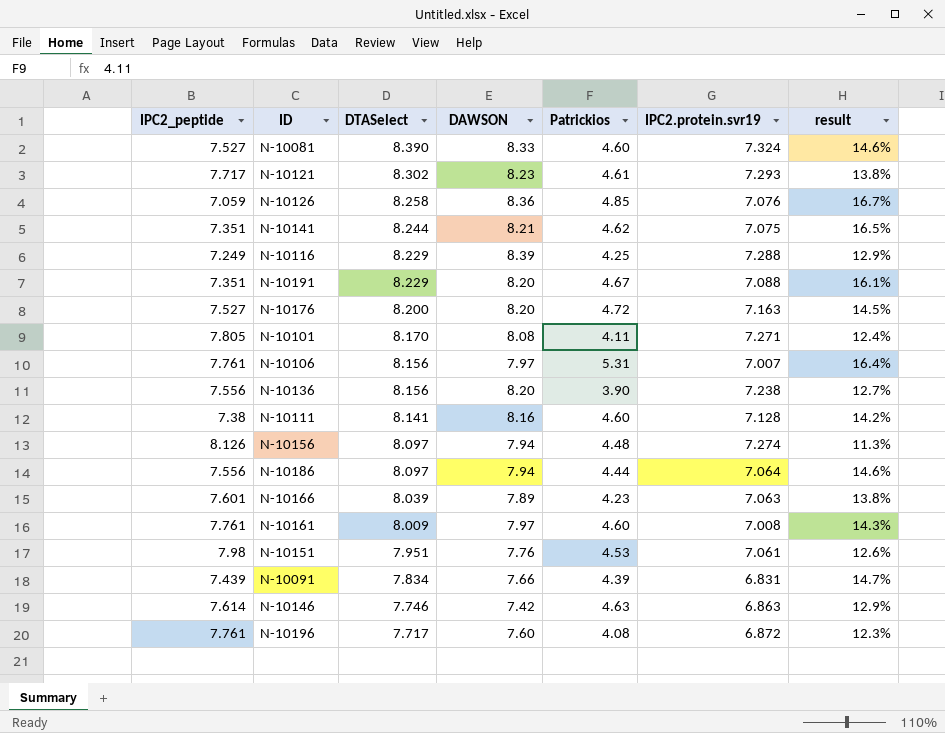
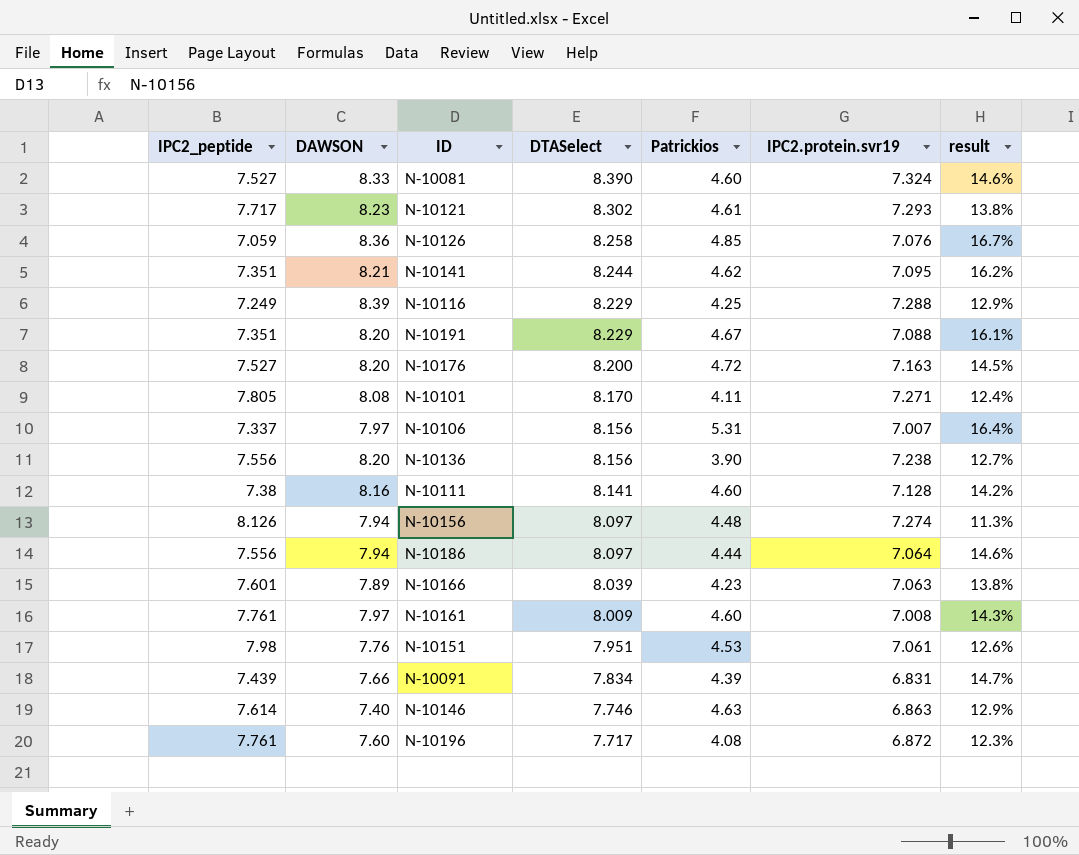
column DAWSON | position: 4 -> 2
N-10141 | IPC2.protein.svr19: 7.075 -> 7.095
N-10141 | result: 16.5% -> 16.2%
N-10106 | IPC2_peptide: 7.761 -> 7.337
N-10146 | DAWSON: 7.42 -> 7.40

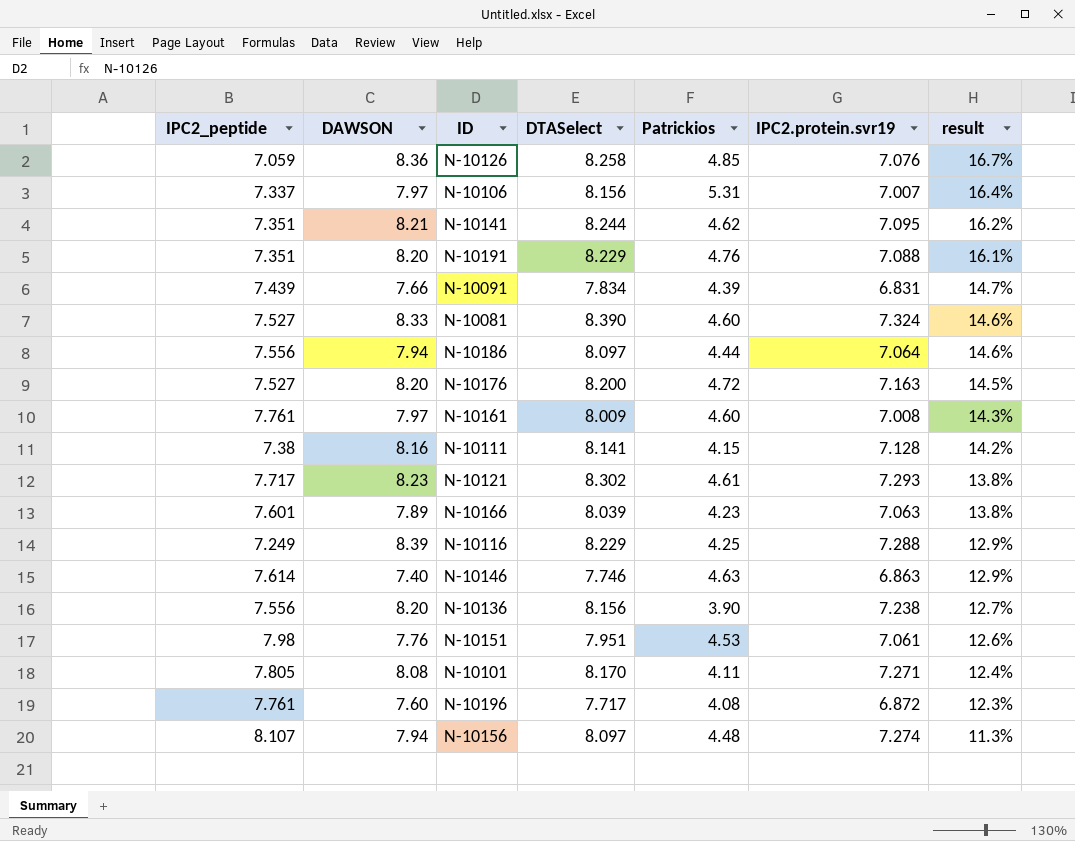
row order: DTASelect descending -> result descending
N-10191 | Patrickios: 4.67 -> 4.76
N-10111 | Patrickios: 4.60 -> 4.15
N-10156 | IPC2_peptide: 8.126 -> 8.107

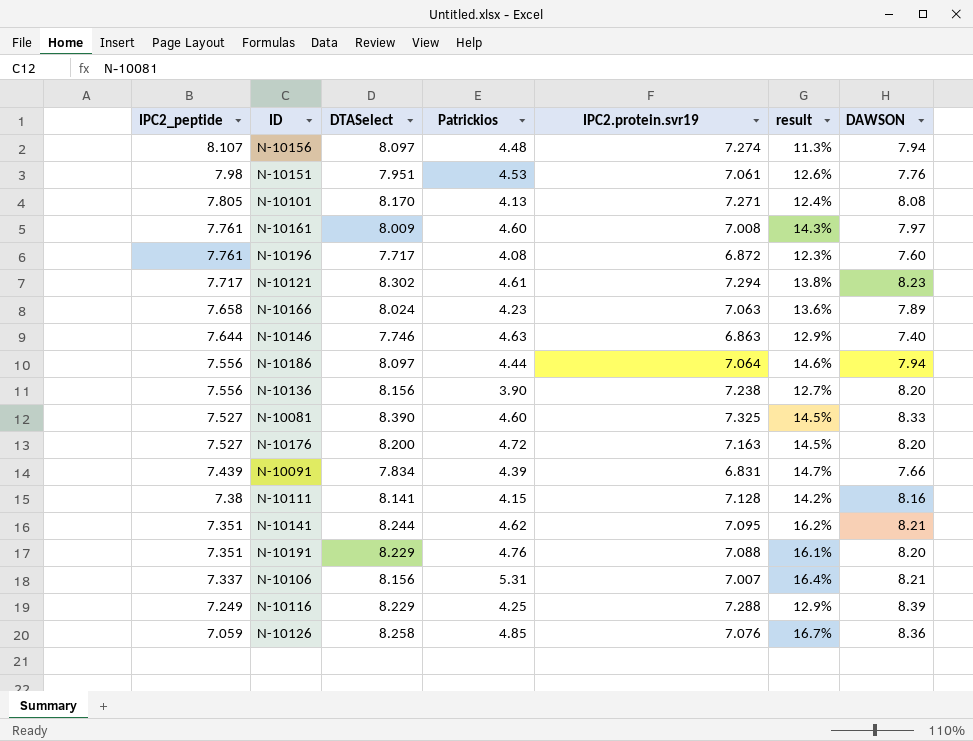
row order: result descending -> IPC2_peptide descending
column DAWSON | position: 2 -> 7
N-10101 | Patrickios: 4.11 -> 4.13
N-10121 | IPC2.protein.svr19: 7.293 -> 7.294
N-10166 | IPC2_peptide: 7.601 -> 7.658
N-10166 | DTASelect: 8.039 -> 8.024
N-10166 | result: 13.8% -> 13.6%
N-10146 | IPC2_peptide: 7.614 -> 7.644
N-10081 | IPC2.protein.svr19: 7.324 -> 7.325
N-10081 | result: 14.6% -> 14.5%
N-10106 | DAWSON: 7.97 -> 8.21

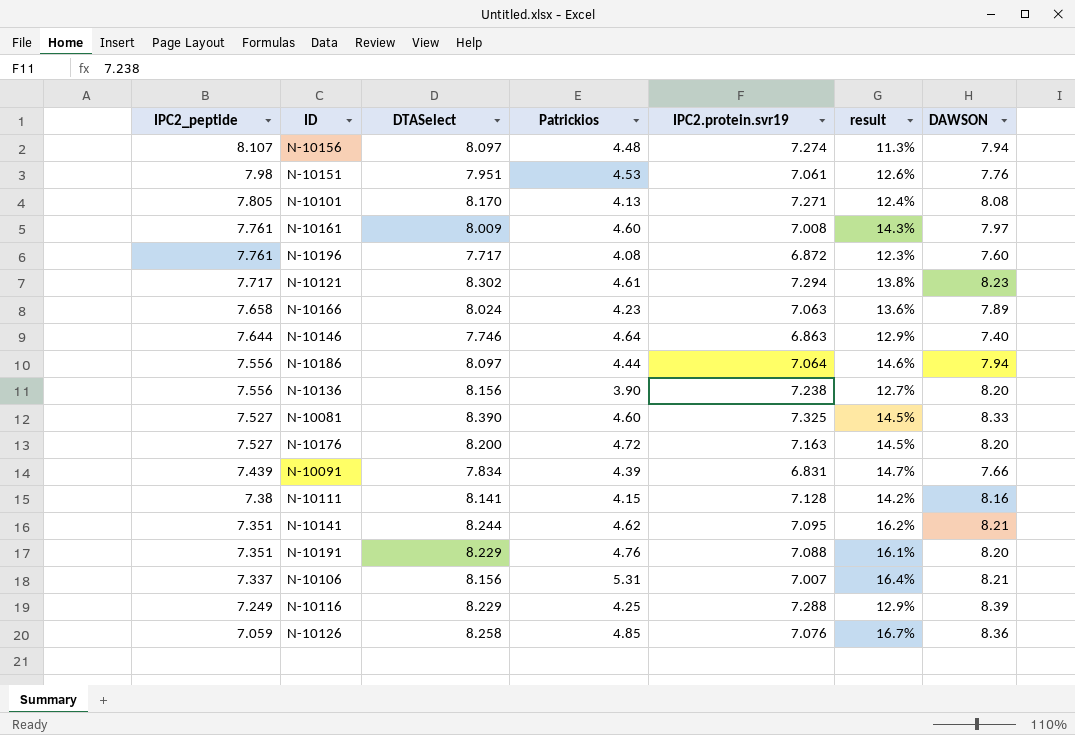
N-10146 | Patrickios: 4.63 -> 4.64

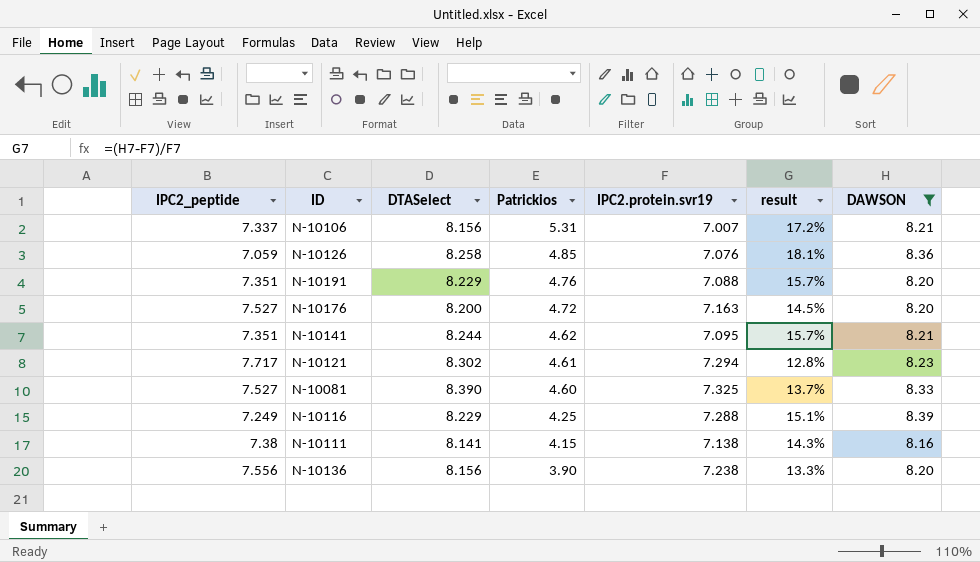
filter: none -> DAWSON >= 8.16
row order: IPC2_peptide descending -> Patrickios descending
column result | formula: ([DTASelect] - [IPC2.protein.svr19]) / [IPC2.protein.svr19] -> ([DAWSON] - [IPC2.protein.svr19]) / [IPC2.protein.svr19]
N-10111 | IPC2.protein.svr19: 7.128 -> 7.138

